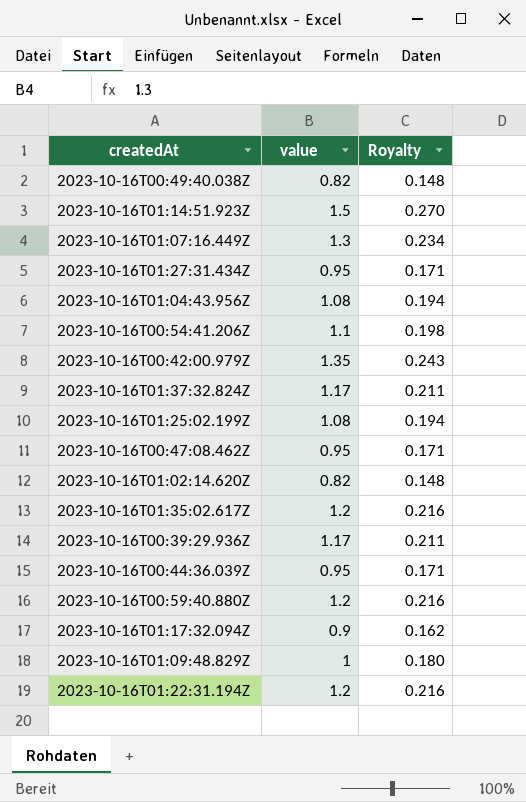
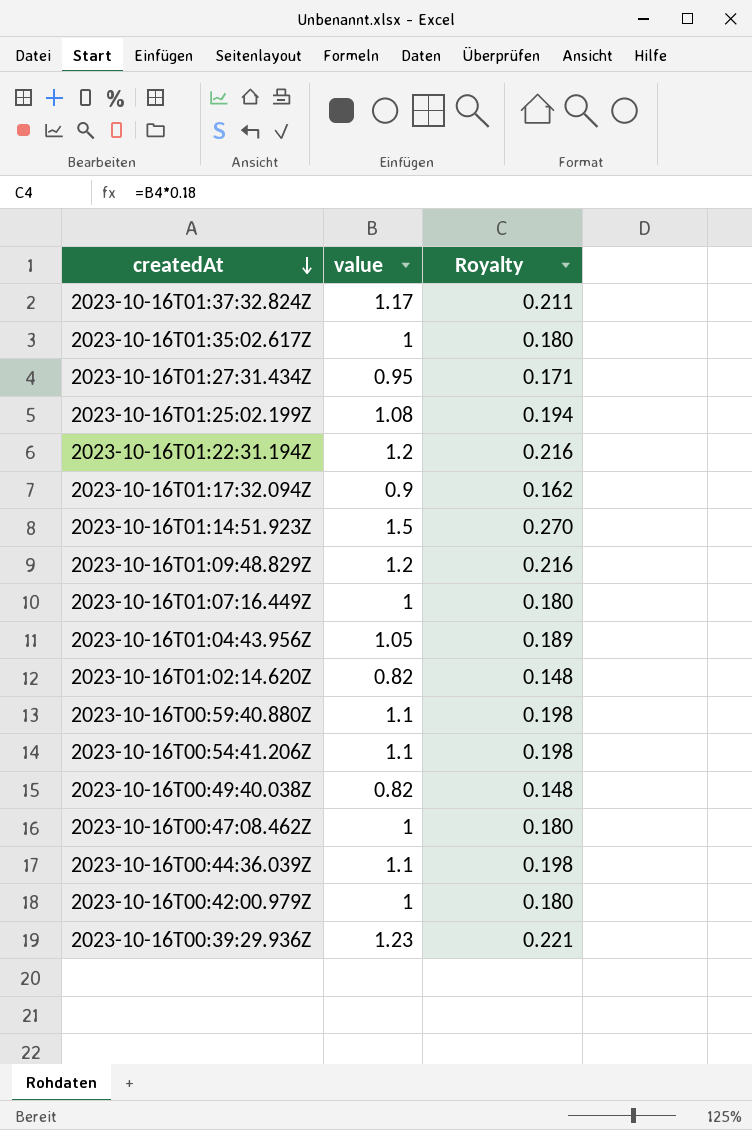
row order: none -> createdAt descending
2023-10-16T01:35:02.617Z | value: 1.2 -> 1
2023-10-16T01:35:02.617Z | Royalty: 0.216 -> 0.180
2023-10-16T01:09:48.829Z | value: 1 -> 1.2
2023-10-16T01:09:48.829Z | Royalty: 0.180 -> 0.216
2023-10-16T01:07:16.449Z | value: 1.3 -> 1
2023-10-16T01:07:16.449Z | Royalty: 0.234 -> 0.180
2023-10-16T01:04:43.956Z | value: 1.08 -> 1.05
2023-10-16T01:04:43.956Z | Royalty: 0.194 -> 0.189
2023-10-16T00:59:40.880Z | value: 1.2 -> 1.1
2023-10-16T00:59:40.880Z | Royalty: 0.216 -> 0.198
2023-10-16T00:47:08.462Z | value: 0.95 -> 1
2023-10-16T00:47:08.462Z | Royalty: 0.171 -> 0.180
2023-10-16T00:44:36.039Z | value: 0.95 -> 1.1
2023-10-16T00:44:36.039Z | Royalty: 0.171 -> 0.198
2023-10-16T00:42:00.979Z | value: 1.35 -> 1
2023-10-16T00:42:00.979Z | Royalty: 0.243 -> 0.180
2023-10-16T00:39:29.936Z | value: 1.17 -> 1.23
2023-10-16T00:39:29.936Z | Royalty: 0.211 -> 0.221

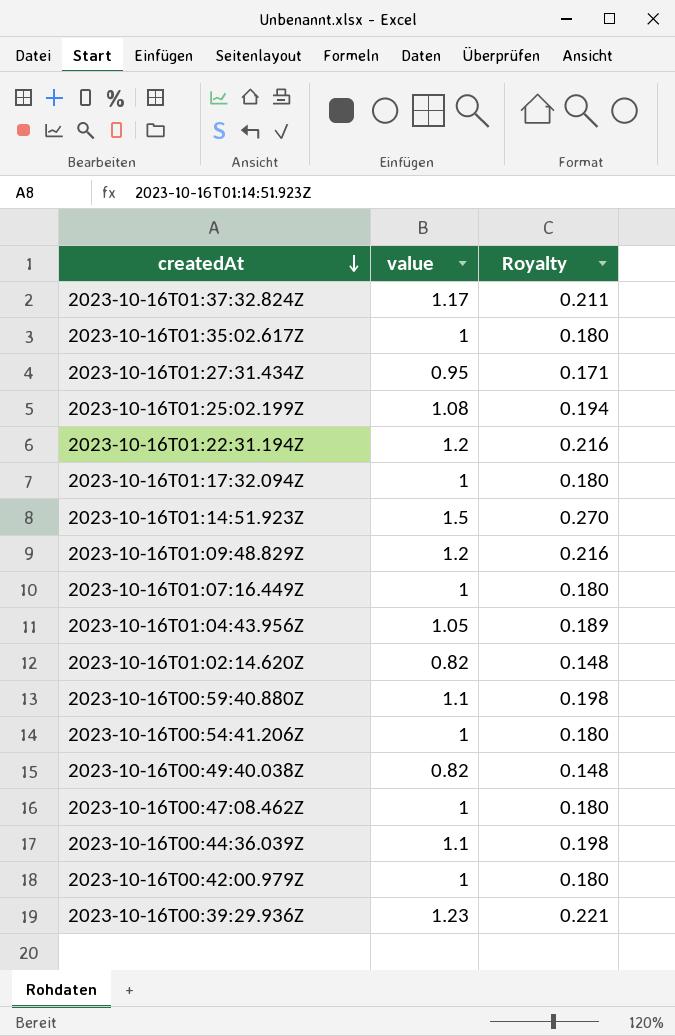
2023-10-16T01:17:32.094Z | value: 0.9 -> 1
2023-10-16T01:17:32.094Z | Royalty: 0.162 -> 0.180
2023-10-16T00:54:41.206Z | value: 1.1 -> 1
2023-10-16T00:54:41.206Z | Royalty: 0.198 -> 0.180

